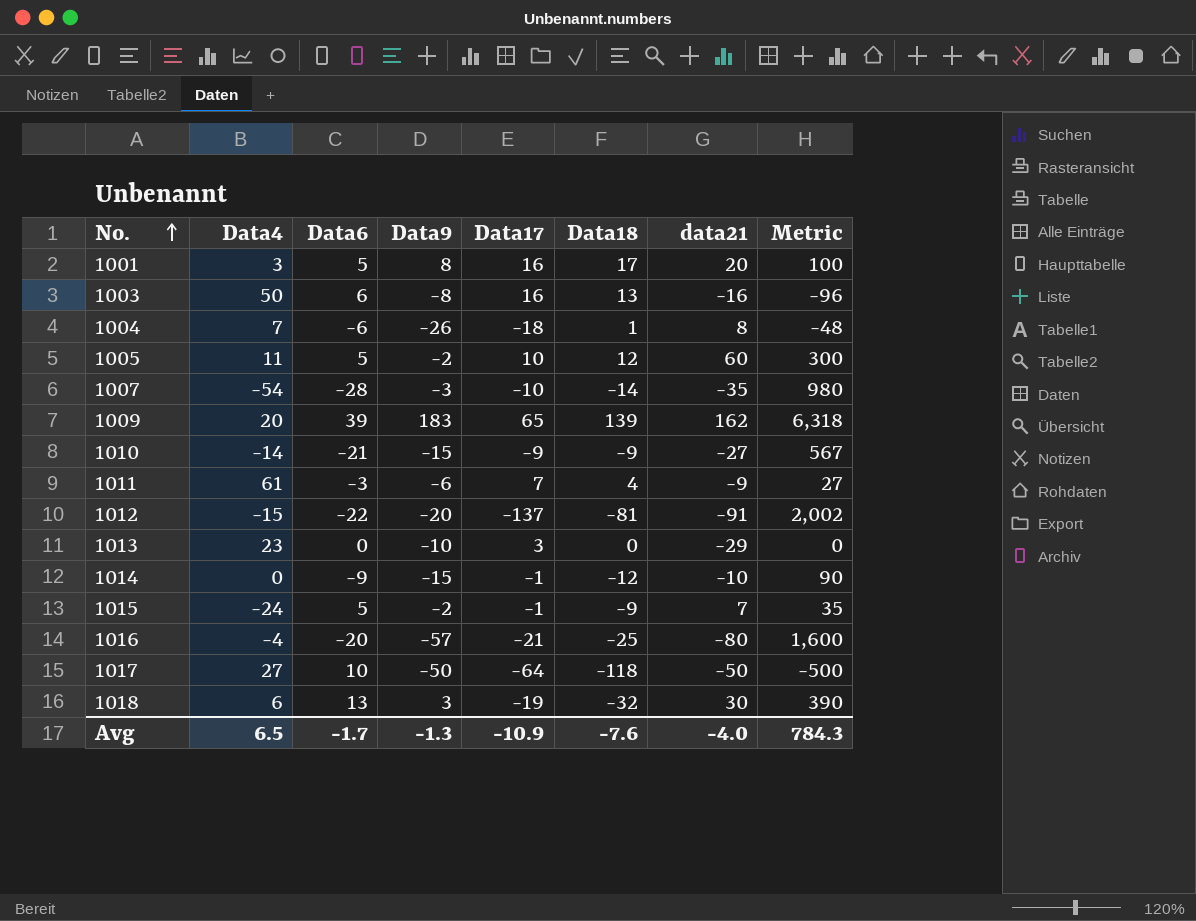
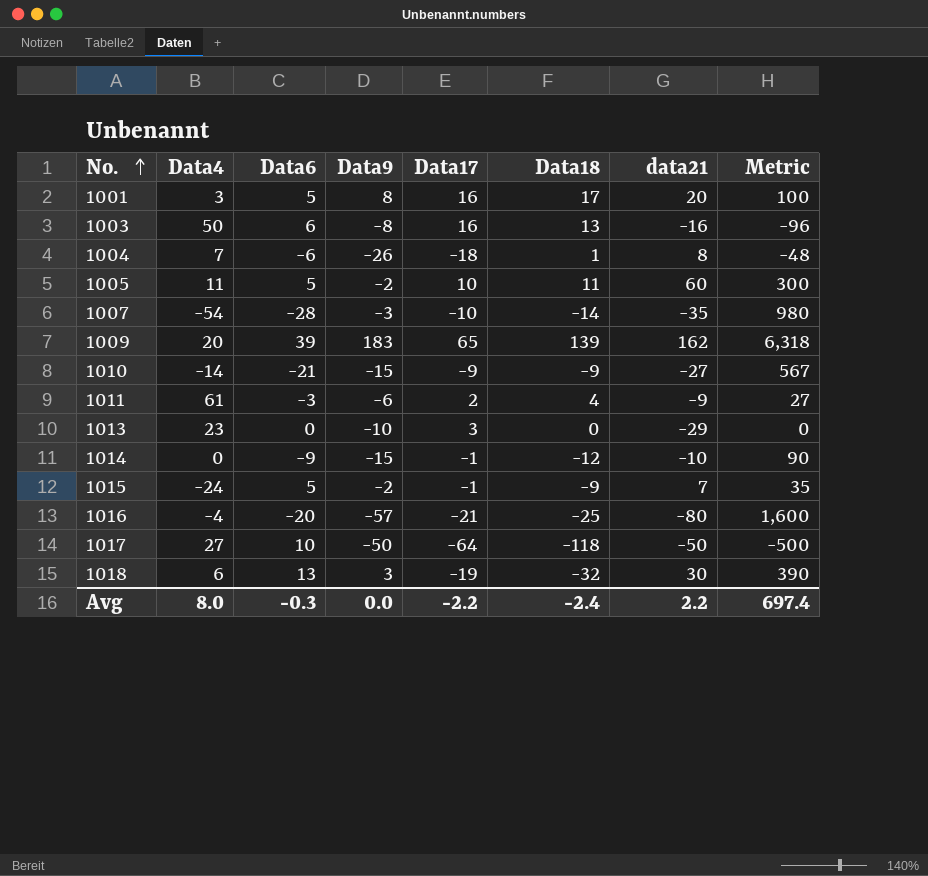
row 1012: -15 | -22 | -20 | -137 | -81 | -91 | 2,002 -> none
1005 | Data18: 12 -> 11
1011 | Data17: 7 -> 2
Avg | Data4: 6.5 -> 8.0
Avg | Data6: -1.7 -> -0.3
Avg | Data9: -1.3 -> 0.0
Avg | Data17: -10.9 -> -2.2
Avg | Data18: -7.6 -> -2.4
Avg | data21: -4.0 -> 2.2
Avg | Metric: 784.3 -> 697.4

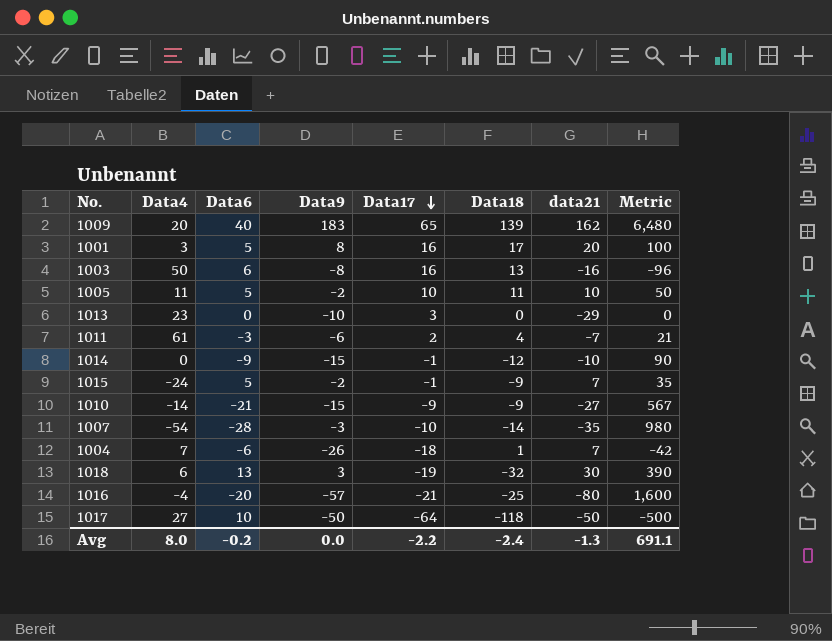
row order: No. ascending -> Data17 descending
1009 | Data6: 39 -> 40
1009 | Metric: 6,318 -> 6,480
1005 | data21: 60 -> 10
1005 | Metric: 300 -> 50
1011 | data21: -9 -> -7
1011 | Metric: 27 -> 21
1004 | data21: 8 -> 7
1004 | Metric: -48 -> -42
Avg | Data6: -0.3 -> -0.2
Avg | data21: 2.2 -> -1.3
Avg | Metric: 697.4 -> 691.1

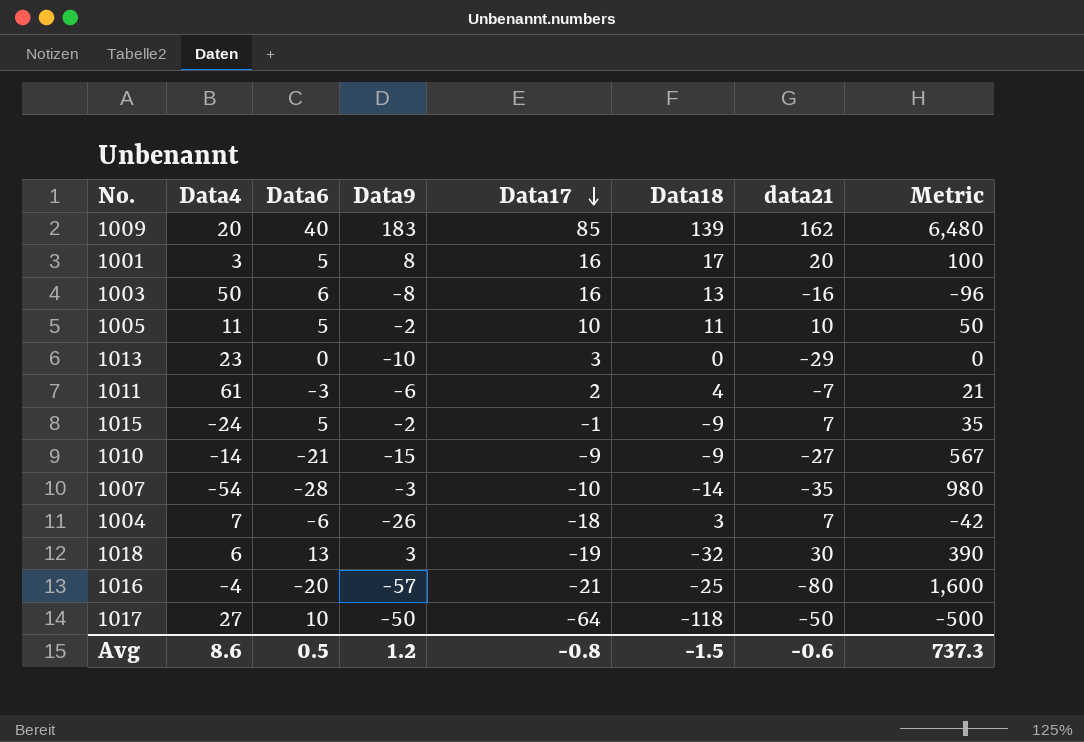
row 1014: 0 | -9 | -15 | -1 | -12 | -10 | 90 -> none
1009 | Data17: 65 -> 85
1004 | Data18: 1 -> 3
Avg | Data4: 8.0 -> 8.6
Avg | Data6: -0.2 -> 0.5
Avg | Data9: 0.0 -> 1.2
Avg | Data17: -2.2 -> -0.8
Avg | Data18: -2.4 -> -1.5
Avg | data21: -1.3 -> -0.6
Avg | Metric: 691.1 -> 737.3

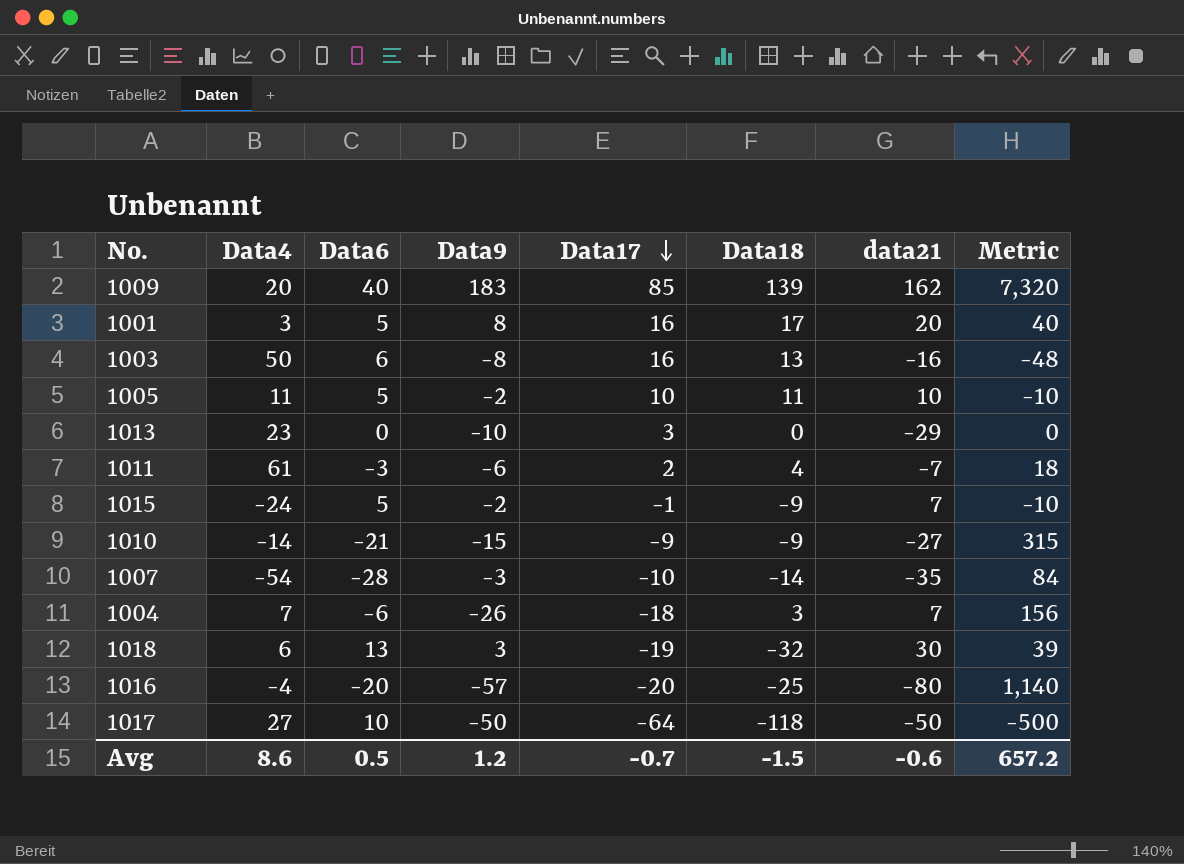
column Metric | formula: [Data6] * [data21] -> [Data6] * [Data9]
1016 | Data17: -21 -> -20
Avg | Data17: -0.8 -> -0.7
Avg | Metric: 737.3 -> 657.2

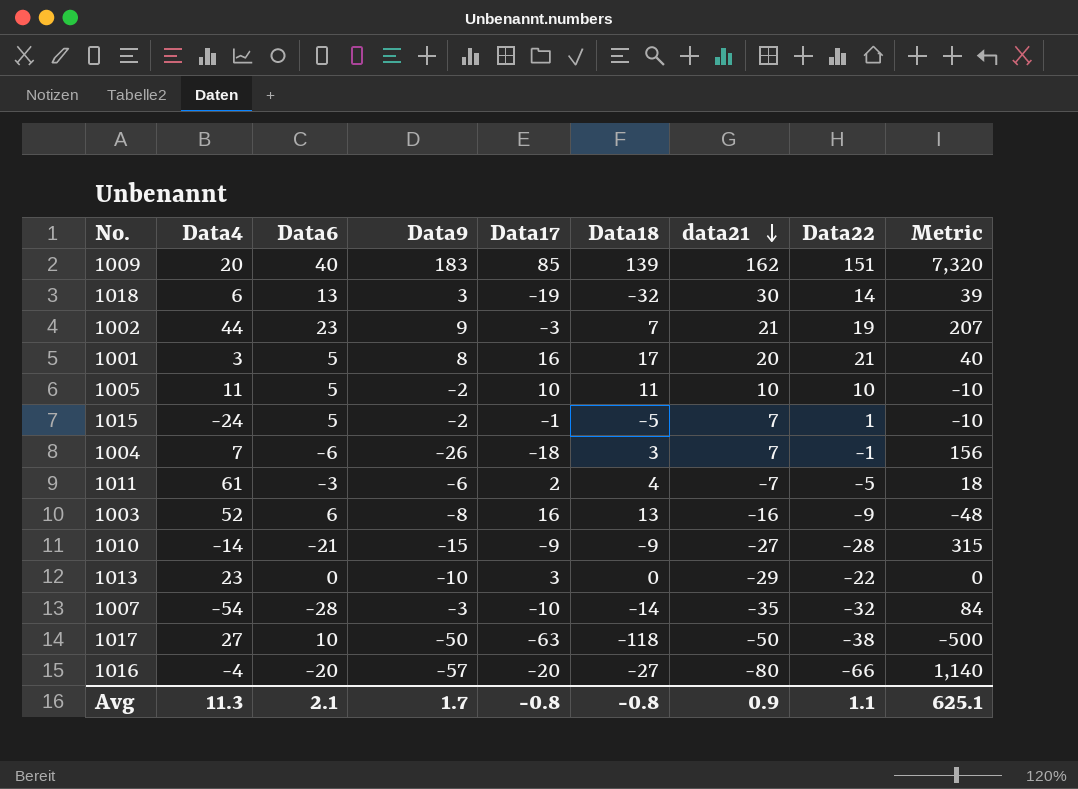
row order: Data17 descending -> data21 descending
column Data22 | position: none -> 8
row 1002: none -> 44 | 23 | 9 | -3 | 7 | 21 | 19 | 207
1015 | Data18: -9 -> -5
1003 | Data4: 50 -> 52
1017 | Data17: -64 -> -63
1016 | Data18: -25 -> -27
Avg | Data4: 8.6 -> 11.3
Avg | Data6: 0.5 -> 2.1
Avg | Data9: 1.2 -> 1.7
Avg | Data17: -0.7 -> -0.8
Avg | Data18: -1.5 -> -0.8
Avg | data21: -0.6 -> 0.9
Avg | Metric: 657.2 -> 625.1

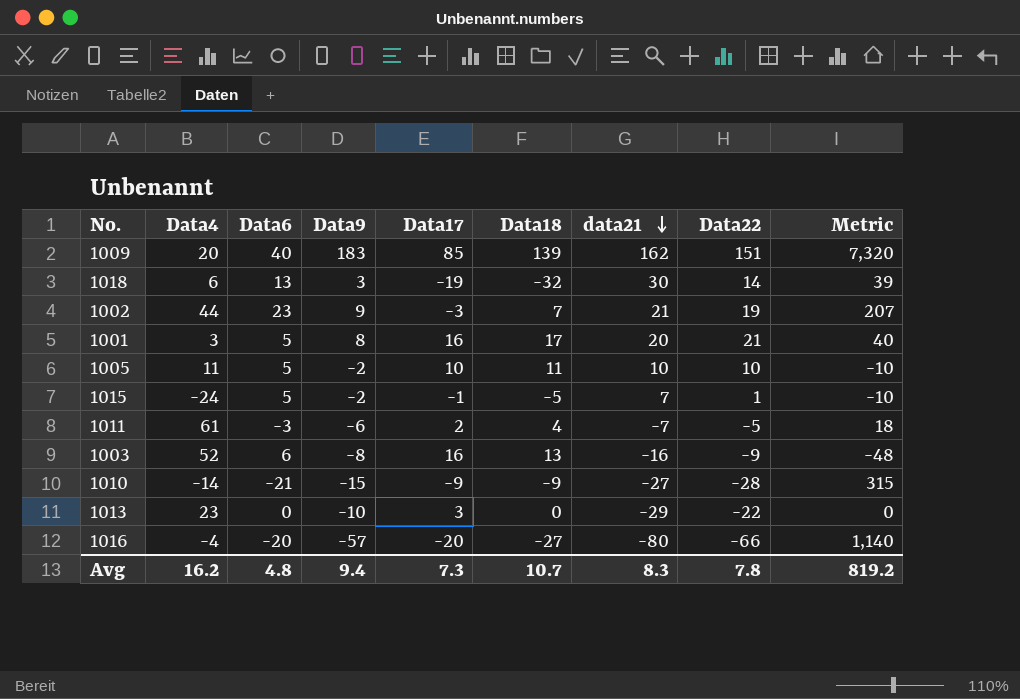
row 1004: 7 | -6 | -26 | -18 | 3 | 7 | -1 | 156 -> none
row 1007: -54 | -28 | -3 | -10 | -14 | -35 | -32 | 84 -> none
row 1017: 27 | 10 | -50 | -63 | -118 | -50 | -38 | -500 -> none
Avg | Data4: 11.3 -> 16.2
Avg | Data6: 2.1 -> 4.8
Avg | Data9: 1.7 -> 9.4
Avg | Data17: -0.8 -> 7.3
Avg | Data18: -0.8 -> 10.7
Avg | data21: 0.9 -> 8.3
Avg | Data22: 1.1 -> 7.8
Avg | Metric: 625.1 -> 819.2

